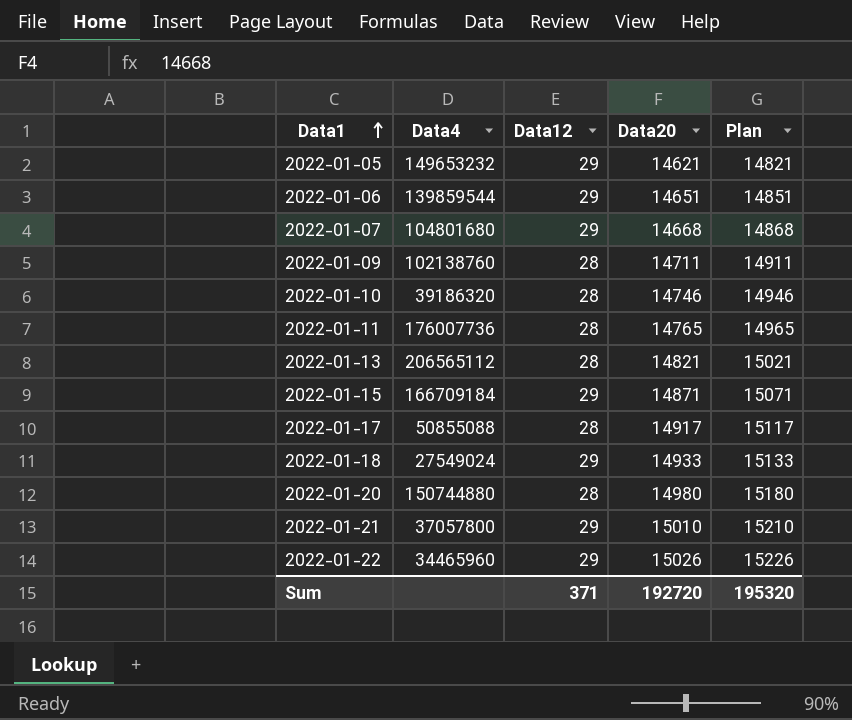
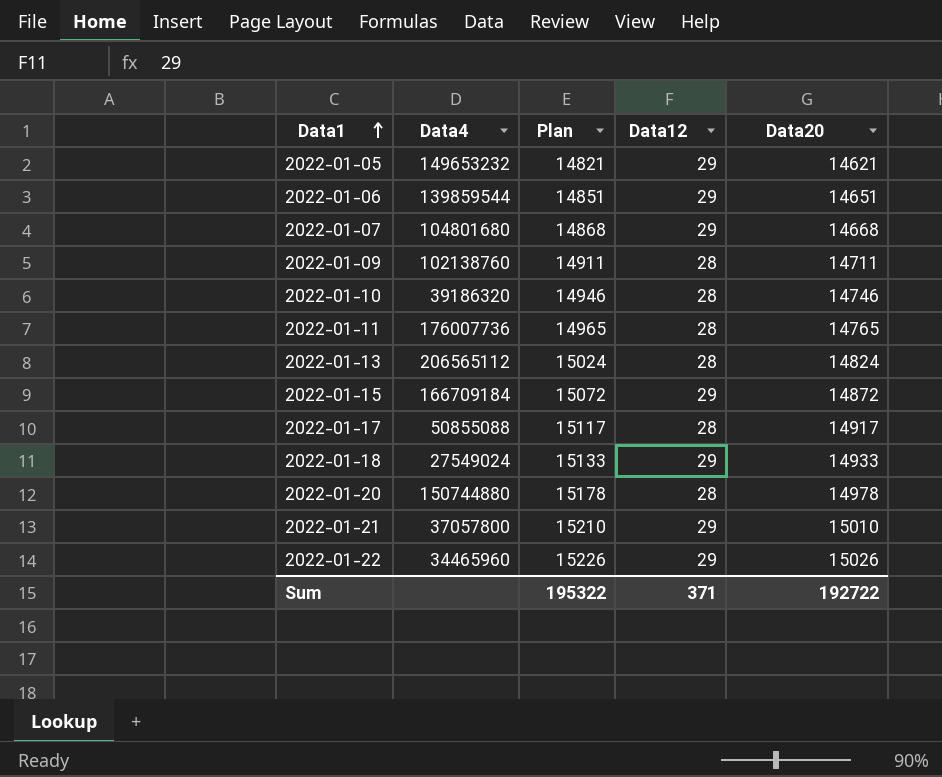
column Plan | position: 5 -> 3
2022-01-13 | Plan: 15021 -> 15024
2022-01-13 | Data20: 14821 -> 14824
2022-01-15 | Plan: 15071 -> 15072
2022-01-15 | Data20: 14871 -> 14872
2022-01-20 | Plan: 15180 -> 15178
2022-01-20 | Data20: 14980 -> 14978
Sum | Plan: 195320 -> 195322
Sum | Data20: 192720 -> 192722

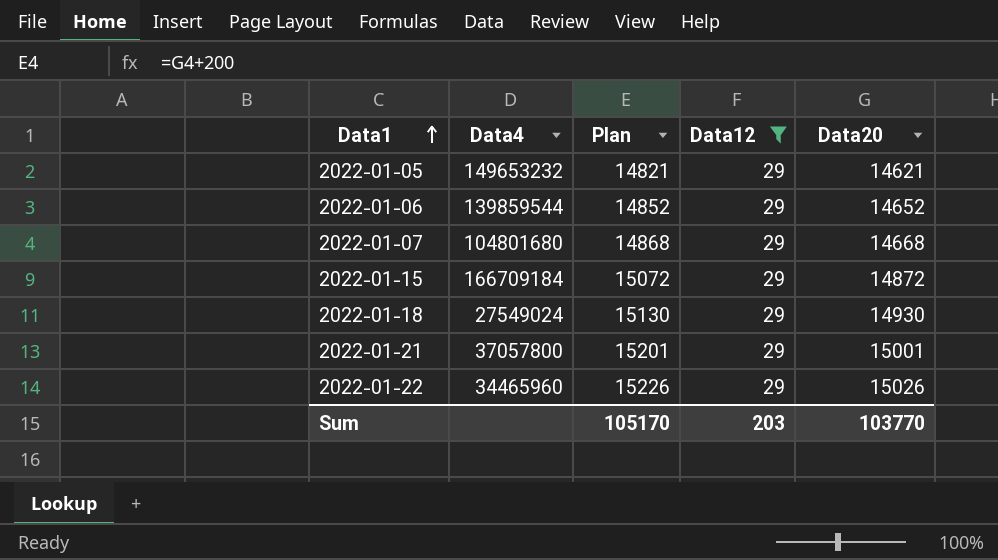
filter: none -> Data12 = 29
2022-01-06 | Plan: 14851 -> 14852
2022-01-06 | Data20: 14651 -> 14652
2022-01-18 | Plan: 15133 -> 15130
2022-01-18 | Data20: 14933 -> 14930
2022-01-21 | Plan: 15210 -> 15201
2022-01-21 | Data20: 15010 -> 15001
Sum | Plan: 195322 -> 105170
Sum | Data12: 371 -> 203
Sum | Data20: 192722 -> 103770

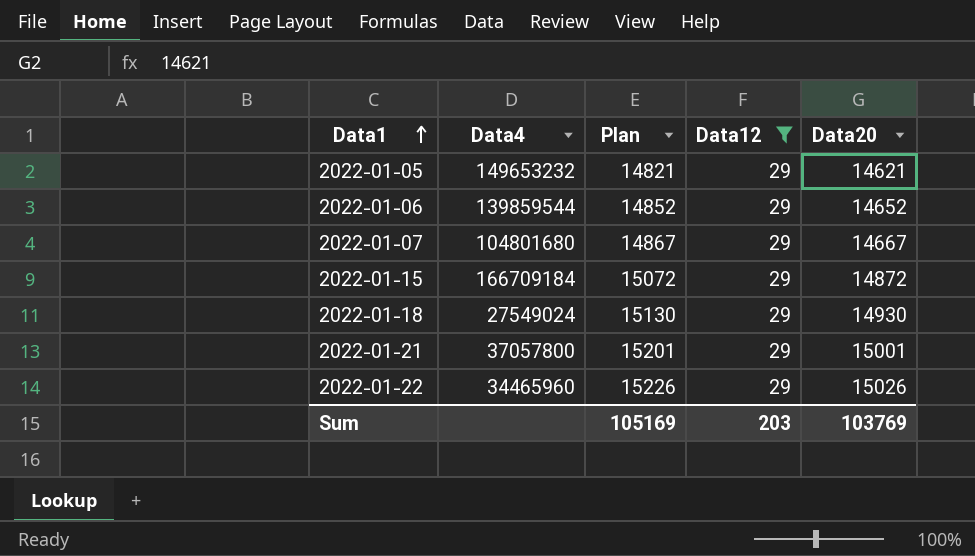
2022-01-07 | Plan: 14868 -> 14867
2022-01-07 | Data20: 14668 -> 14667
Sum | Plan: 105170 -> 105169
Sum | Data20: 103770 -> 103769

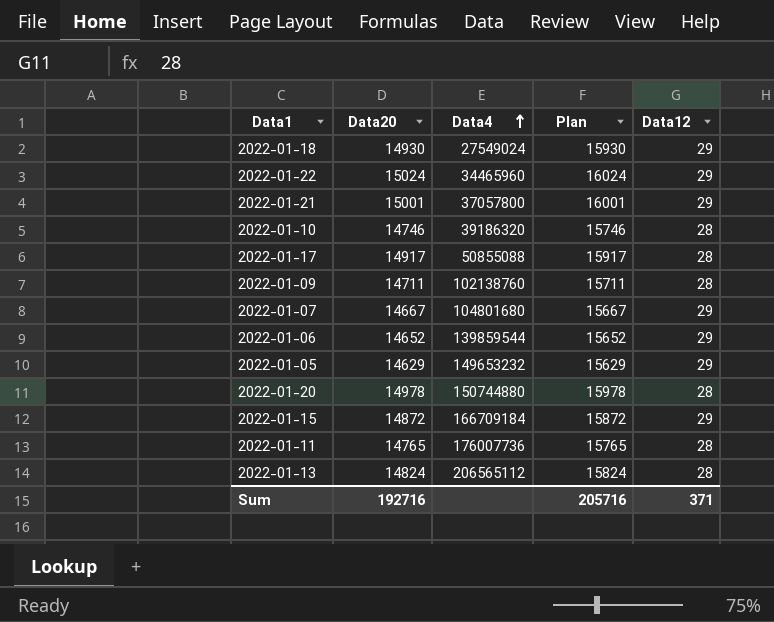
filter: Data12 = 29 -> none
row order: Data1 ascending -> Data4 ascending
column Data20 | position: 5 -> 2
column Plan | formula: [Data20] + 200 -> [Data20] + 1000
2022-01-22 | Data20: 15026 -> 15024
2022-01-05 | Data20: 14621 -> 14629
Sum | Data20: 103769 -> 192716
Sum | Plan: 105169 -> 205716
Sum | Data12: 203 -> 371

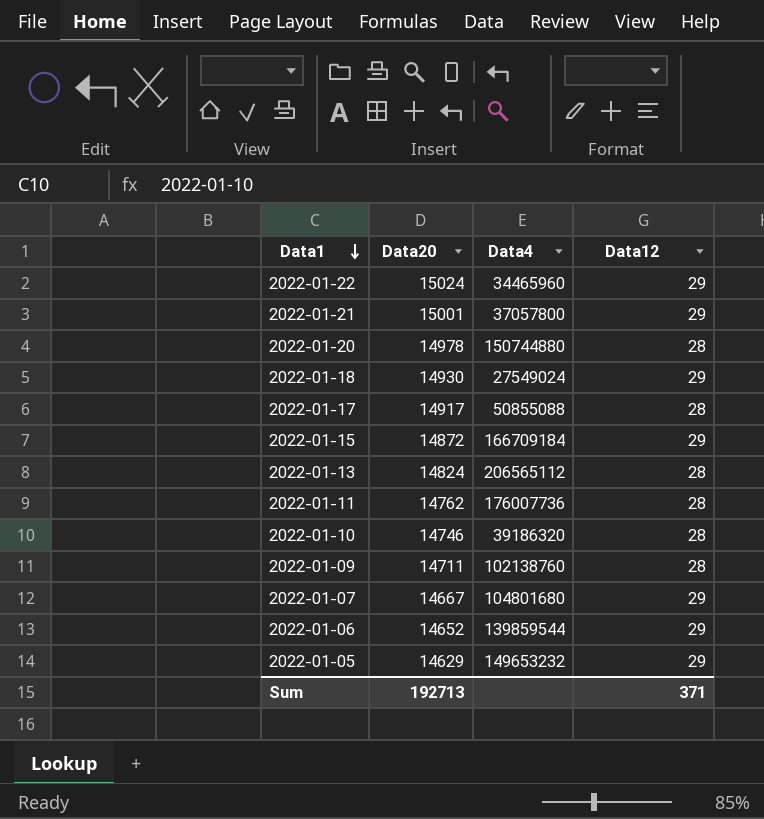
row order: Data4 ascending -> Data1 descending
column Plan | formula: [Data20] + 1000 -> none
2022-01-11 | Data20: 14765 -> 14762
Sum | Data20: 192716 -> 192713

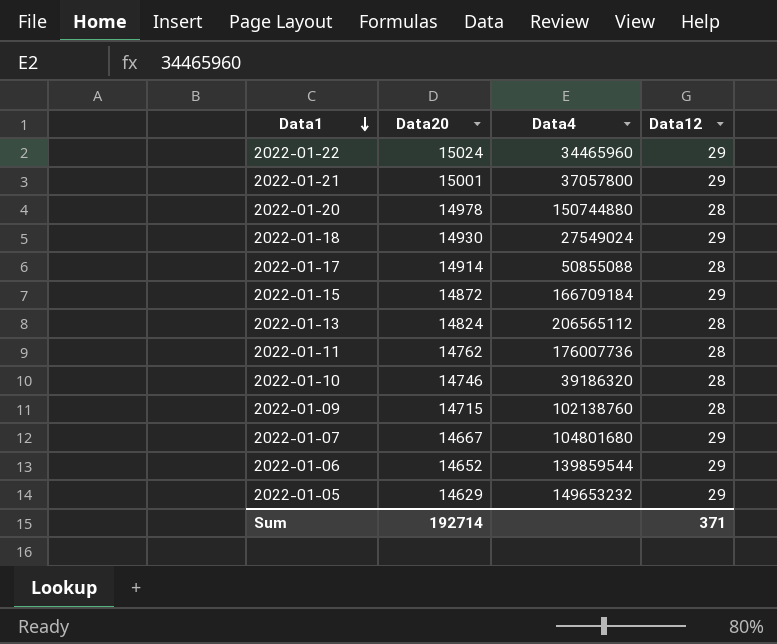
2022-01-17 | Data20: 14917 -> 14914
2022-01-09 | Data20: 14711 -> 14715
Sum | Data20: 192713 -> 192714

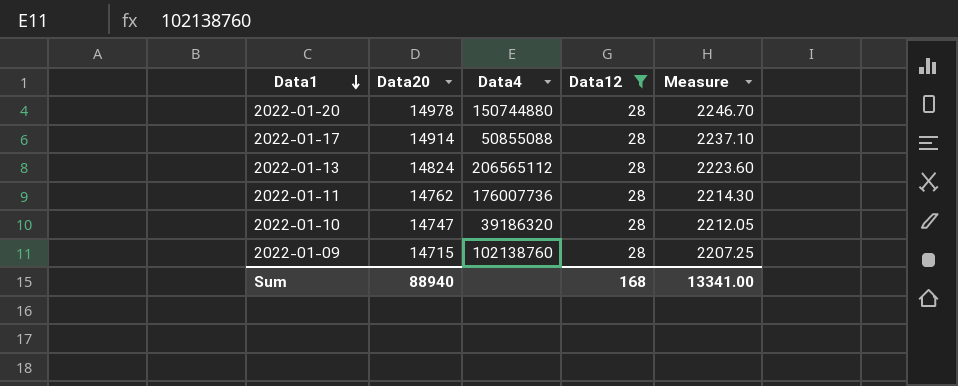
filter: none -> Data12 = 28
column Measure | formula: none -> [Data20] * 0.15
2022-01-10 | Data20: 14746 -> 14747
Sum | Data20: 192714 -> 88940
Sum | Data12: 371 -> 168

